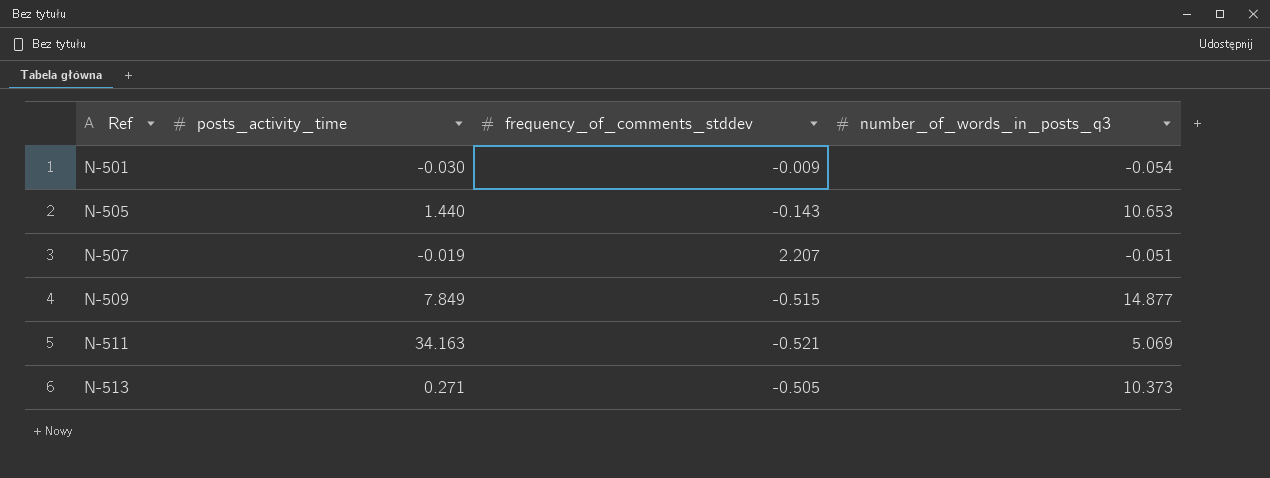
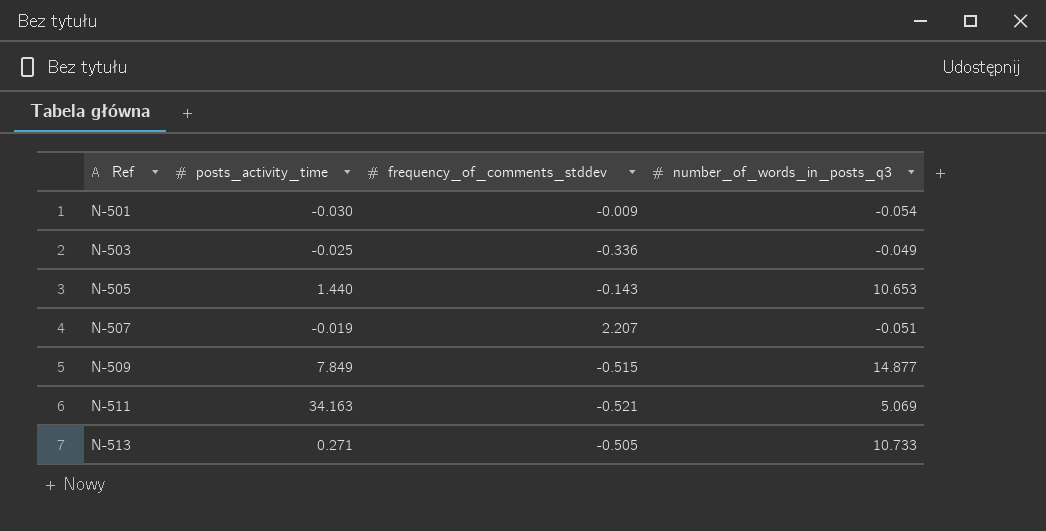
row N-503: none -> -0.025 | -0.336 | -0.049
N-513 | number_of_words_in_posts_q3: 10.373 -> 10.733

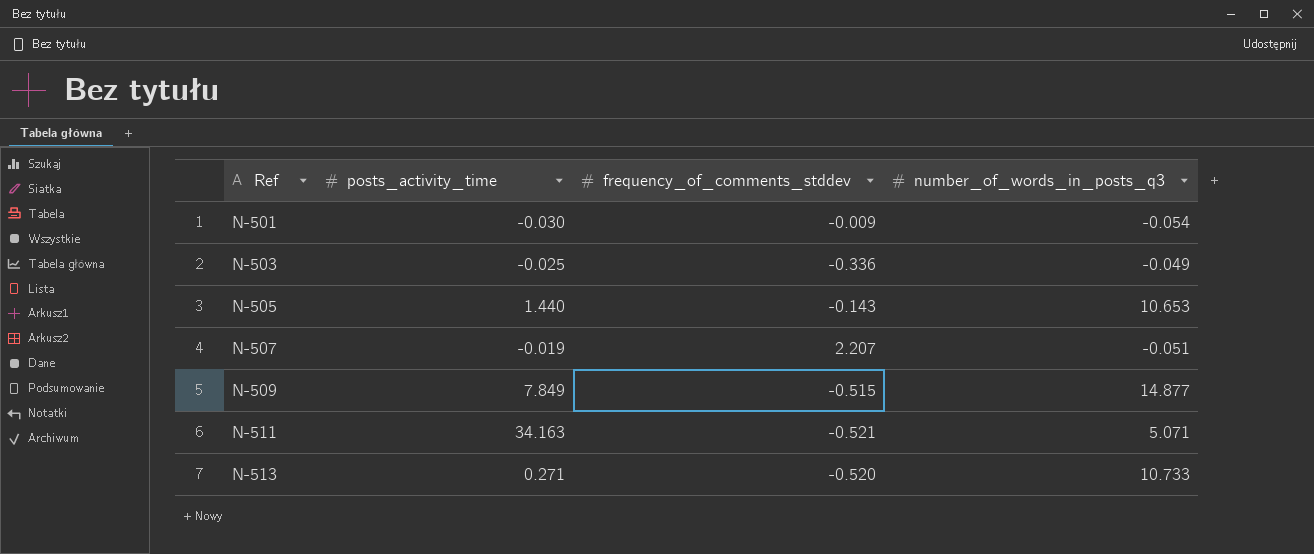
N-511 | number_of_words_in_posts_q3: 5.069 -> 5.071
N-513 | frequency_of_comments_stddev: -0.505 -> -0.520

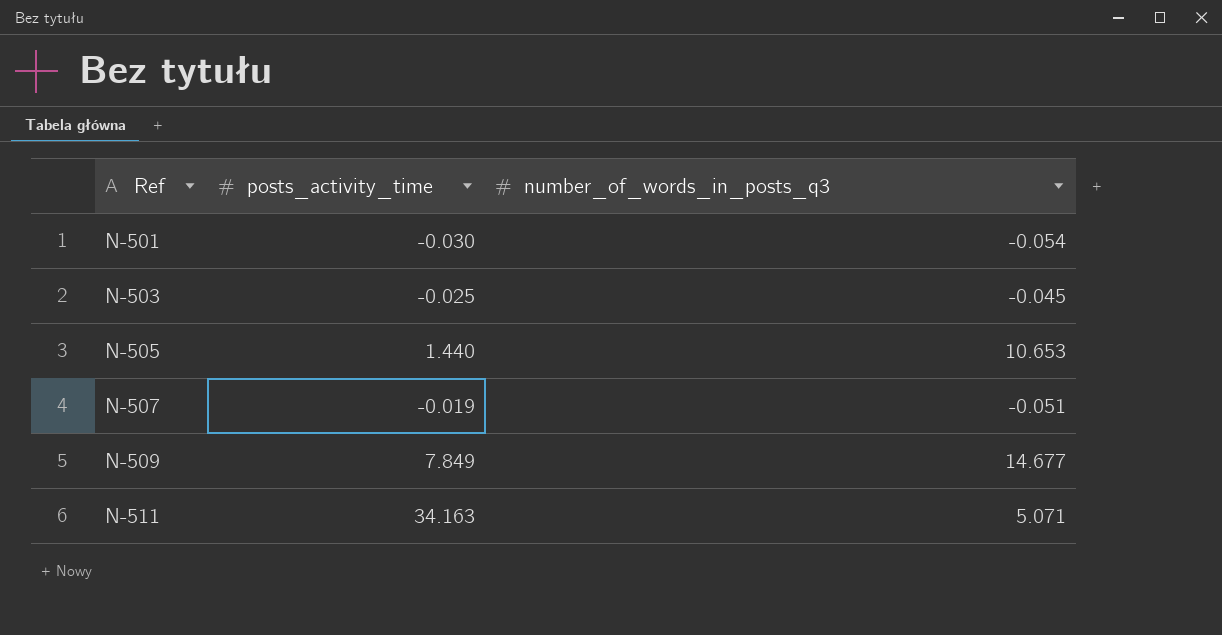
column frequency_of_comments_stddev | position: 3 -> none
row N-513: 0.271 | -0.520 | 10.733 -> none
N-503 | number_of_words_in_posts_q3: -0.049 -> -0.045
N-509 | number_of_words_in_posts_q3: 14.877 -> 14.677

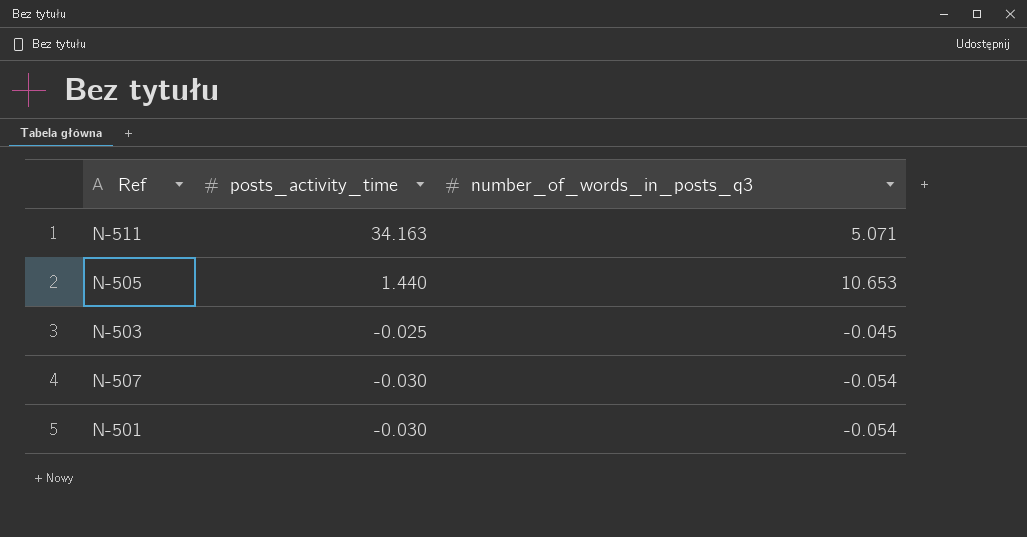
row order: Ref ascending -> posts_activity_time descending
row N-509: 7.849 | 14.677 -> none
N-507 | posts_activity_time: -0.019 -> -0.030
N-507 | number_of_words_in_posts_q3: -0.051 -> -0.054

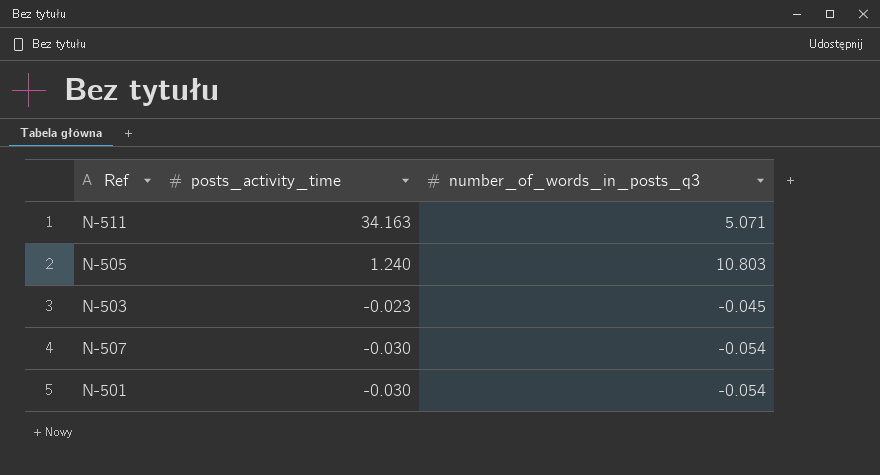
N-505 | posts_activity_time: 1.440 -> 1.240
N-505 | number_of_words_in_posts_q3: 10.653 -> 10.803
N-503 | posts_activity_time: -0.025 -> -0.023

